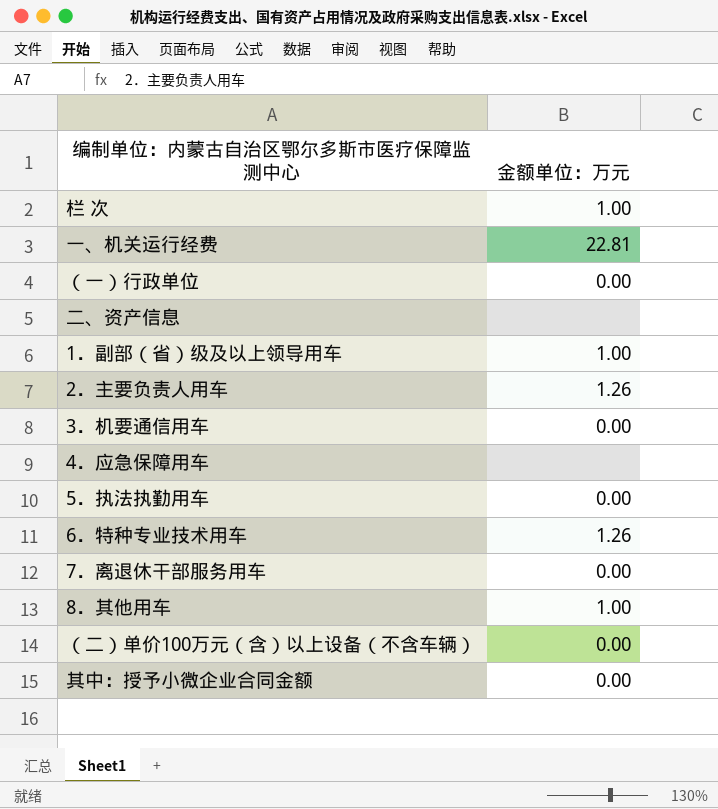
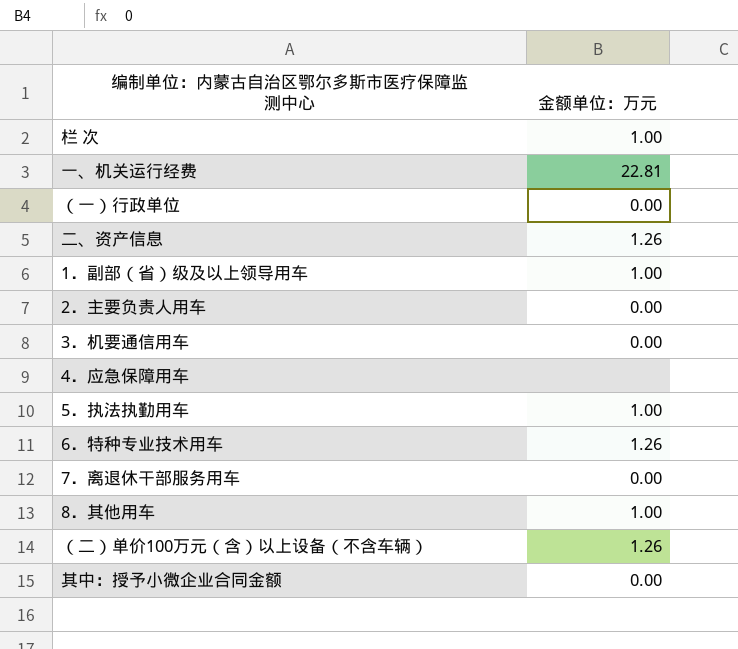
二、资产信息 | 金额单位：万元: none -> 1.26
2．主要负责人用车 | 金额单位：万元: 1.26 -> 0.00
5．执法执勤用车 | 金额单位：万元: 0.00 -> 1.00
（二）单价100万元（含）以上设备（不含车辆） | 金额单位：万元: 0.00 -> 1.26

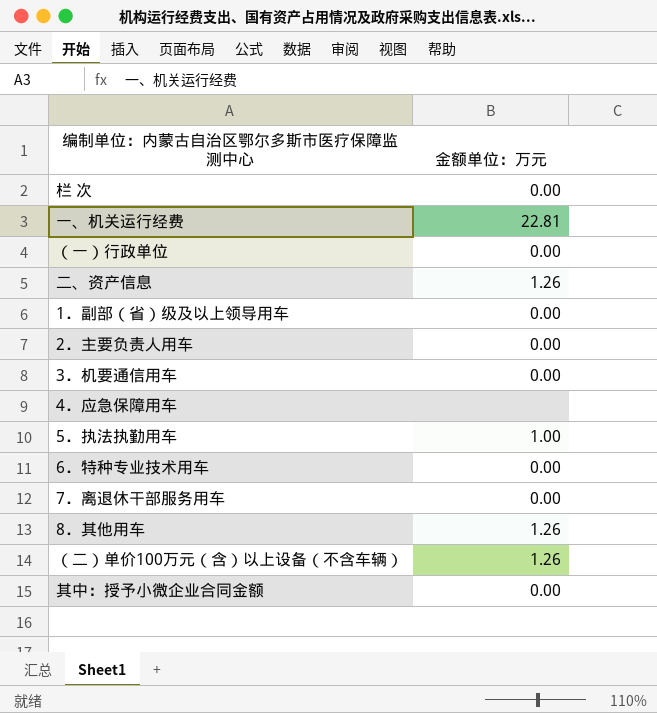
栏 次 | 金额单位：万元: 1.00 -> 0.00
1．副部（省）级及以上领导用车 | 金额单位：万元: 1.00 -> 0.00
6．特种专业技术用车 | 金额单位：万元: 1.26 -> 0.00
8．其他用车 | 金额单位：万元: 1.00 -> 1.26

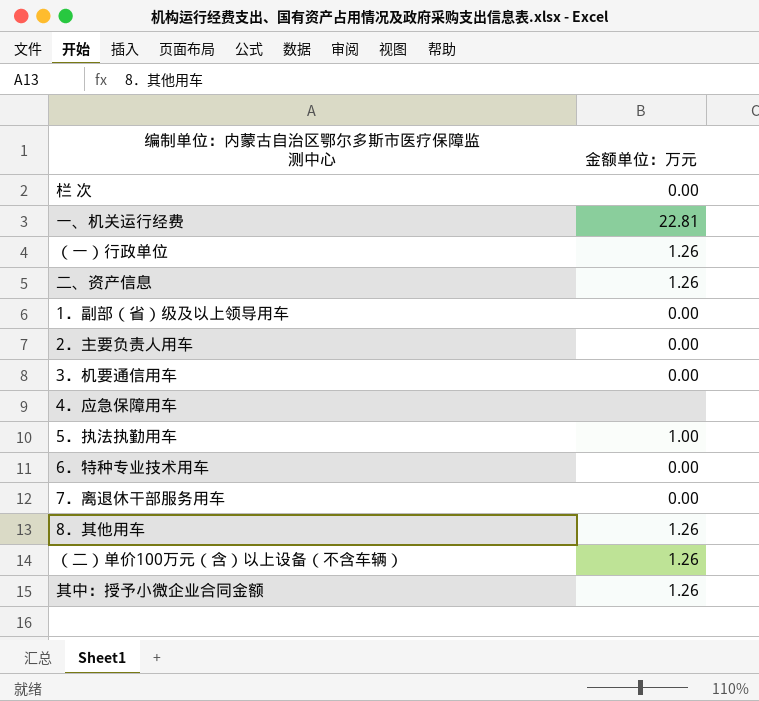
（一）行政单位 | 金额单位：万元: 0.00 -> 1.26
其中：授予小微企业合同金额 | 金额单位：万元: 0.00 -> 1.26

